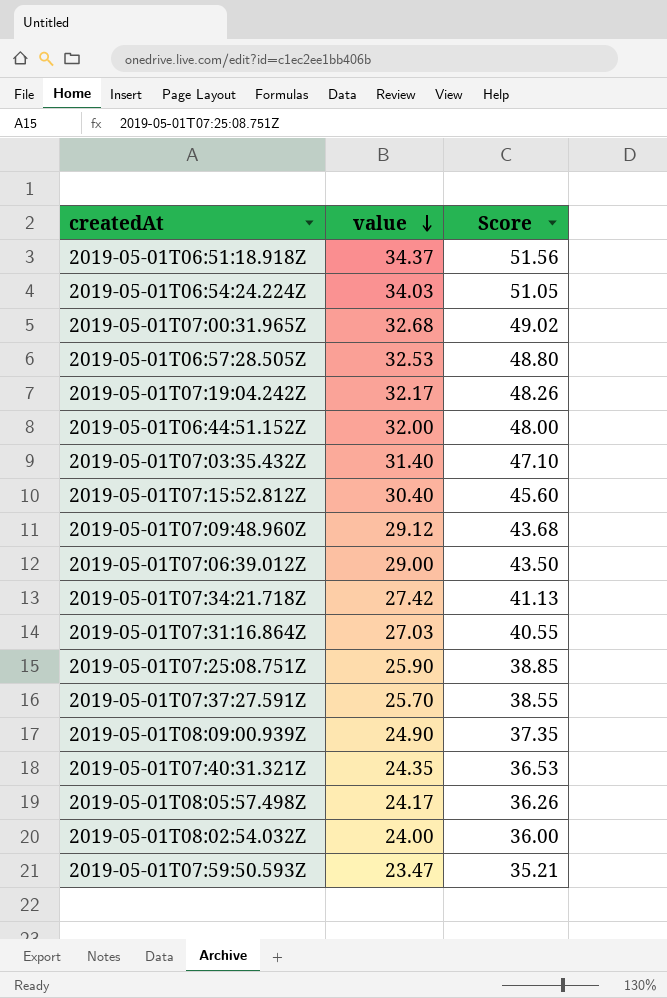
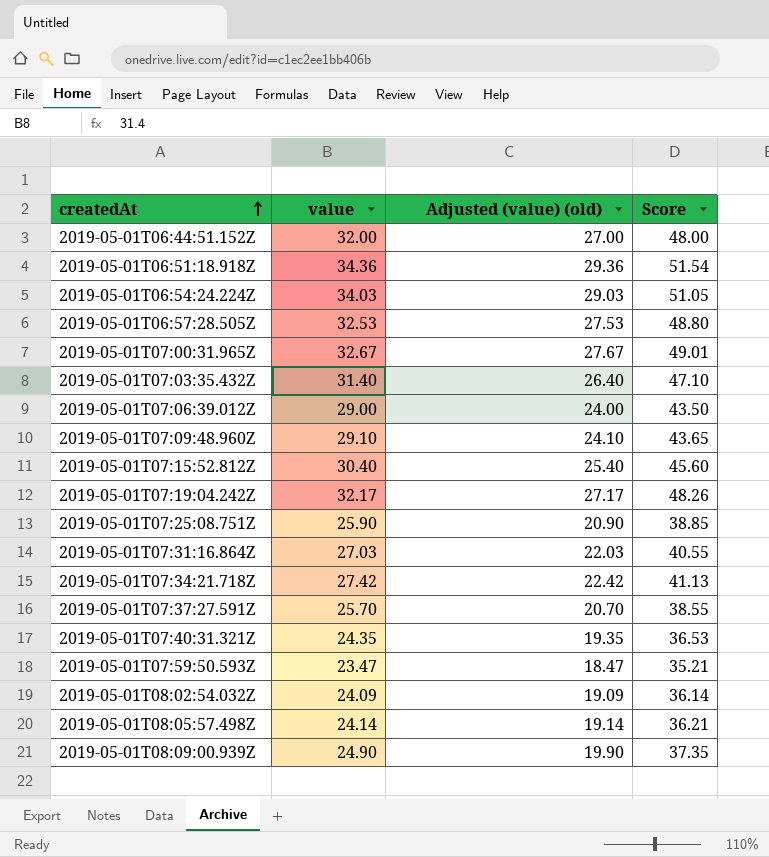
row order: value descending -> createdAt ascending
column Adjusted (value) (old) | formula: none -> [value] - 5
2019-05-01T06:51:18.918Z | value: 34.37 -> 34.36
2019-05-01T06:51:18.918Z | Score: 51.56 -> 51.54
2019-05-01T07:00:31.965Z | value: 32.68 -> 32.67
2019-05-01T07:00:31.965Z | Score: 49.02 -> 49.01
2019-05-01T07:09:48.960Z | value: 29.12 -> 29.10
2019-05-01T07:09:48.960Z | Score: 43.68 -> 43.65
2019-05-01T08:02:54.032Z | value: 24.00 -> 24.09
2019-05-01T08:02:54.032Z | Score: 36.00 -> 36.14
2019-05-01T08:05:57.498Z | value: 24.17 -> 24.14
2019-05-01T08:05:57.498Z | Score: 36.26 -> 36.21

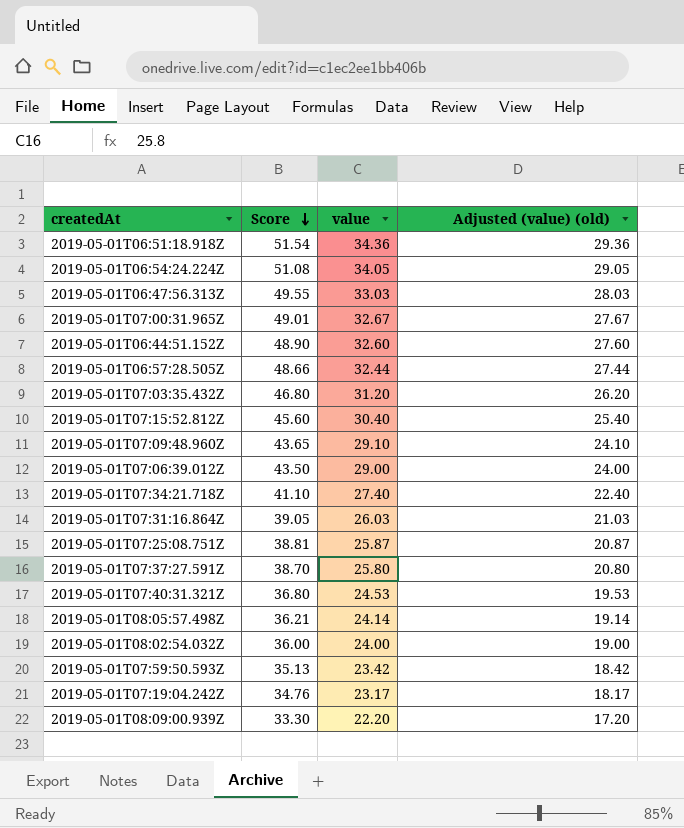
row order: createdAt ascending -> Score descending
column Score | position: 4 -> 2
2019-05-01T06:54:24.224Z | Score: 51.05 -> 51.08
2019-05-01T06:54:24.224Z | value: 34.03 -> 34.05
2019-05-01T06:54:24.224Z | Adjusted (value) (old): 29.03 -> 29.05
row 2019-05-01T06:47:56.313Z: none -> 49.55 | 33.03 | 28.03
2019-05-01T06:44:51.152Z | Score: 48.00 -> 48.90
2019-05-01T06:44:51.152Z | value: 32.00 -> 32.60
2019-05-01T06:44:51.152Z | Adjusted (value) (old): 27.00 -> 27.60
2019-05-01T06:57:28.505Z | Score: 48.80 -> 48.66
2019-05-01T06:57:28.505Z | value: 32.53 -> 32.44
2019-05-01T06:57:28.505Z | Adjusted (value) (old): 27.53 -> 27.44
2019-05-01T07:03:35.432Z | Score: 47.10 -> 46.80
2019-05-01T07:03:35.432Z | value: 31.40 -> 31.20
2019-05-01T07:03:35.432Z | Adjusted (value) (old): 26.40 -> 26.20
2019-05-01T07:34:21.718Z | Score: 41.13 -> 41.10
2019-05-01T07:34:21.718Z | value: 27.42 -> 27.40
2019-05-01T07:34:21.718Z | Adjusted (value) (old): 22.42 -> 22.40
2019-05-01T07:31:16.864Z | Score: 40.55 -> 39.05
2019-05-01T07:31:16.864Z | value: 27.03 -> 26.03
2019-05-01T07:31:16.864Z | Adjusted (value) (old): 22.03 -> 21.03
2019-05-01T07:25:08.751Z | Score: 38.85 -> 38.81
2019-05-01T07:25:08.751Z | value: 25.90 -> 25.87
2019-05-01T07:25:08.751Z | Adjusted (value) (old): 20.90 -> 20.87
2019-05-01T07:37:27.591Z | Score: 38.55 -> 38.70
2019-05-01T07:37:27.591Z | value: 25.70 -> 25.80
2019-05-01T07:37:27.591Z | Adjusted (value) (old): 20.70 -> 20.80
2019-05-01T07:40:31.321Z | Score: 36.53 -> 36.80
2019-05-01T07:40:31.321Z | value: 24.35 -> 24.53
2019-05-01T07:40:31.321Z | Adjusted (value) (old): 19.35 -> 19.53
2019-05-01T08:02:54.032Z | Score: 36.14 -> 36.00
2019-05-01T08:02:54.032Z | value: 24.09 -> 24.00
2019-05-01T08:02:54.032Z | Adjusted (value) (old): 19.09 -> 19.00
2019-05-01T07:59:50.593Z | Score: 35.21 -> 35.13
2019-05-01T07:59:50.593Z | value: 23.47 -> 23.42
2019-05-01T07:59:50.593Z | Adjusted (value) (old): 18.47 -> 18.42
2019-05-01T07:19:04.242Z | Score: 48.26 -> 34.76
2019-05-01T07:19:04.242Z | value: 32.17 -> 23.17
2019-05-01T07:19:04.242Z | Adjusted (value) (old): 27.17 -> 18.17
2019-05-01T08:09:00.939Z | Score: 37.35 -> 33.30
2019-05-01T08:09:00.939Z | value: 24.90 -> 22.20
2019-05-01T08:09:00.939Z | Adjusted (value) (old): 19.90 -> 17.20

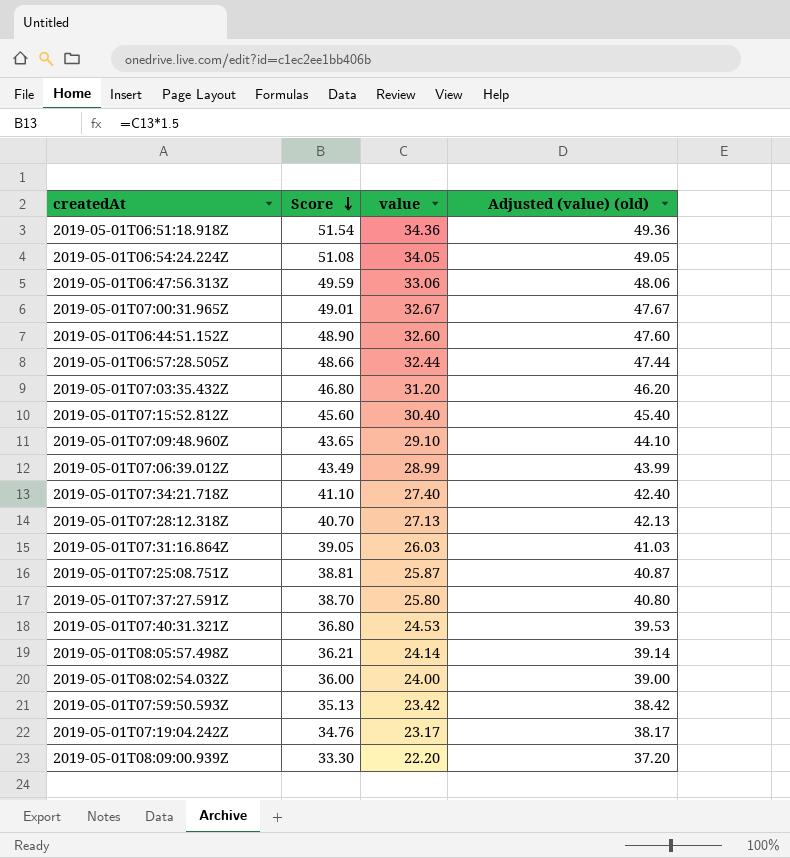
column Adjusted (value) (old) | formula: [value] - 5 -> [value] + 15
2019-05-01T06:47:56.313Z | Score: 49.55 -> 49.59
2019-05-01T06:47:56.313Z | value: 33.03 -> 33.06
2019-05-01T07:06:39.012Z | Score: 43.50 -> 43.49
2019-05-01T07:06:39.012Z | value: 29.00 -> 28.99
row 2019-05-01T07:28:12.318Z: none -> 40.70 | 27.13 | 42.13

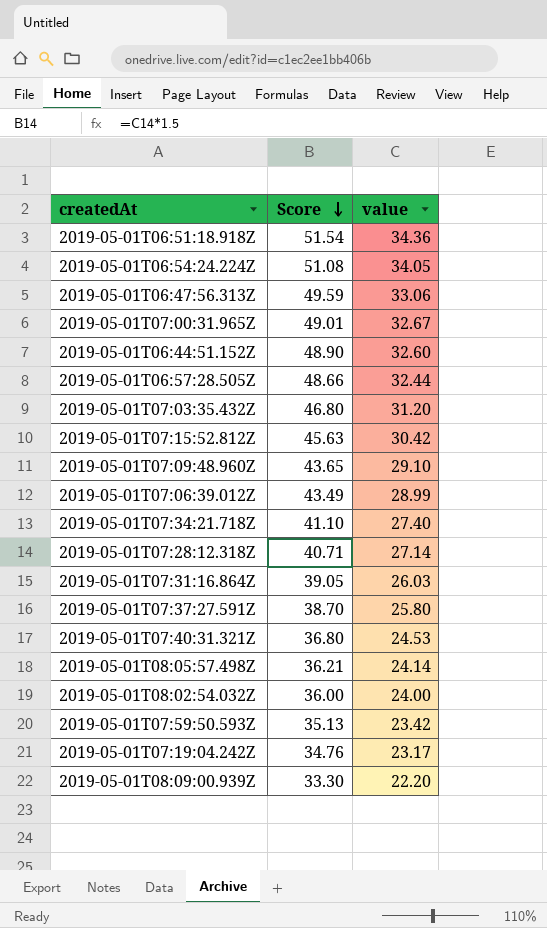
column Adjusted (value) (old) | formula: [value] + 15 -> none
row 2019-05-01T07:25:08.751Z: 38.81 | 25.87 | 40.87 -> none
2019-05-01T07:15:52.812Z | Score: 45.60 -> 45.63
2019-05-01T07:15:52.812Z | value: 30.40 -> 30.42
2019-05-01T07:28:12.318Z | Score: 40.70 -> 40.71
2019-05-01T07:28:12.318Z | value: 27.13 -> 27.14

